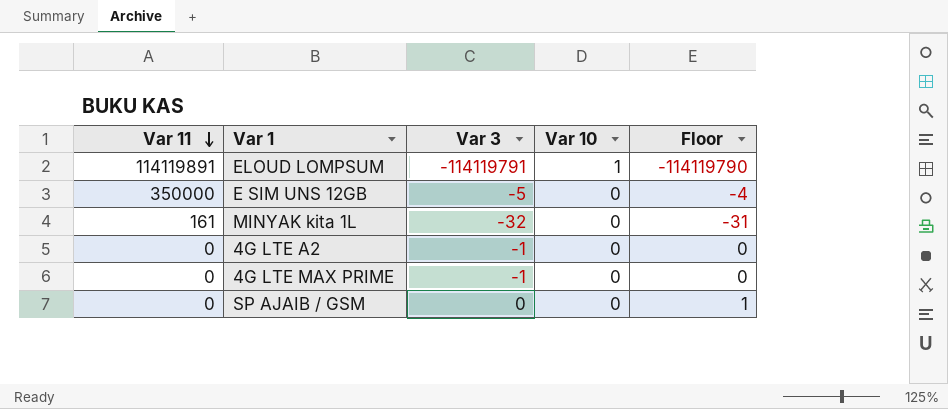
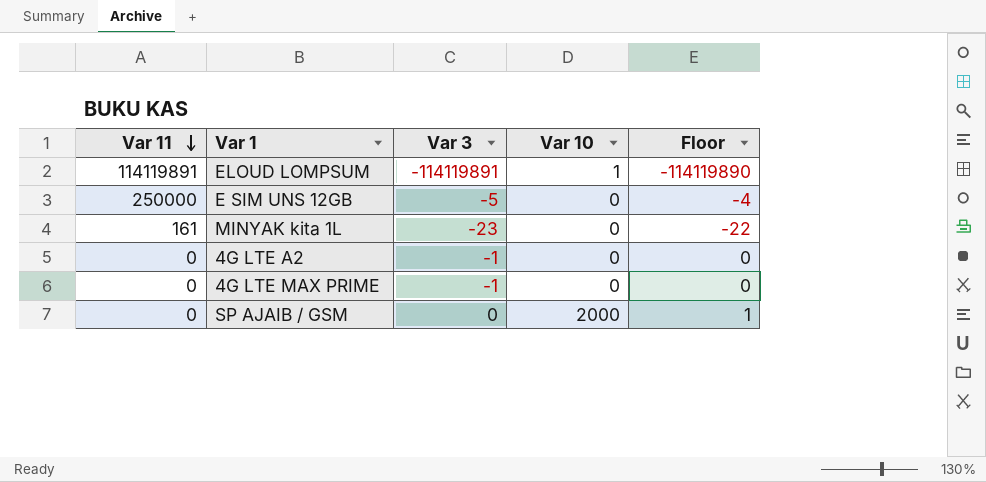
ELOUD LOMPSUM | Var 3: -114119791 -> -114119891
ELOUD LOMPSUM | Floor: -114119790 -> -114119890
E SIM UNS 12GB | Var 11: 350000 -> 250000
MINYAK kita 1L | Var 3: -32 -> -23
MINYAK kita 1L | Floor: -31 -> -22
SP AJAIB / GSM | Var 10: 0 -> 2000

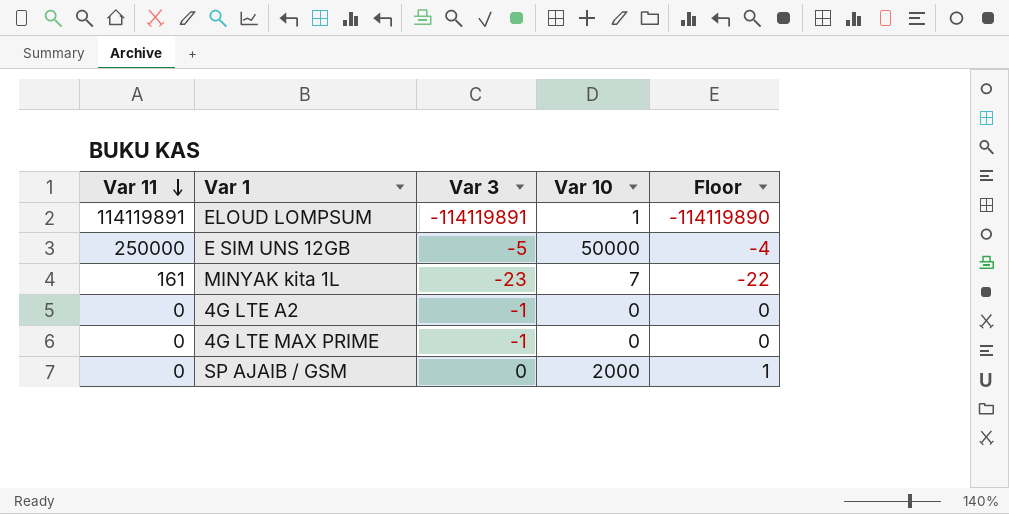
E SIM UNS 12GB | Var 10: 0 -> 50000
MINYAK kita 1L | Var 10: 0 -> 7

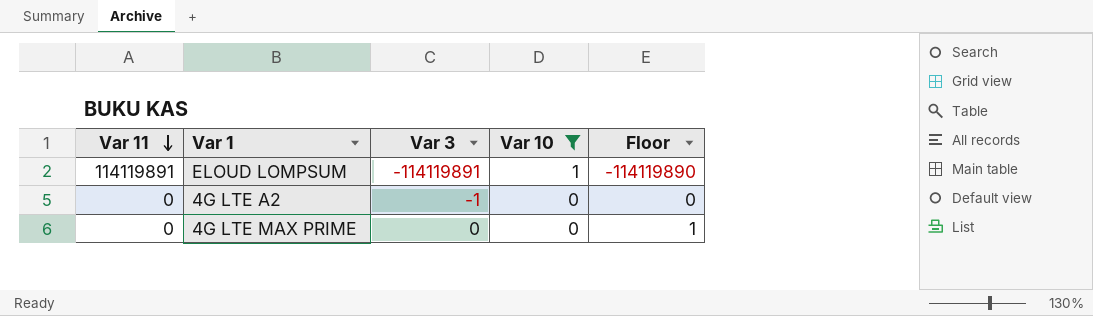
filter: none -> Var 10 <= 1
4G LTE MAX PRIME | Var 3: -1 -> 0
4G LTE MAX PRIME | Floor: 0 -> 1

